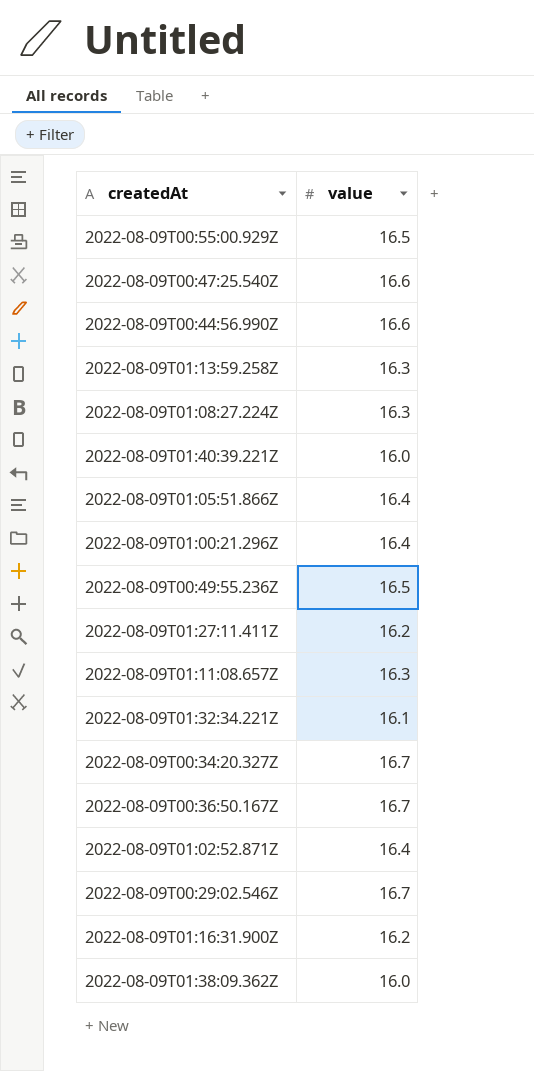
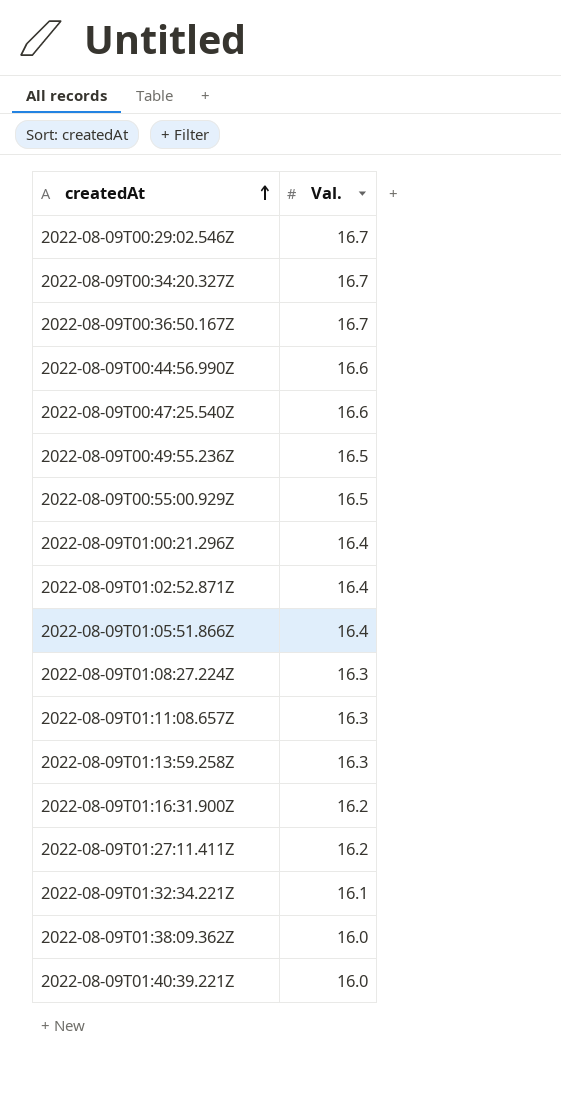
row order: none -> createdAt ascending
column name: value -> Val.

